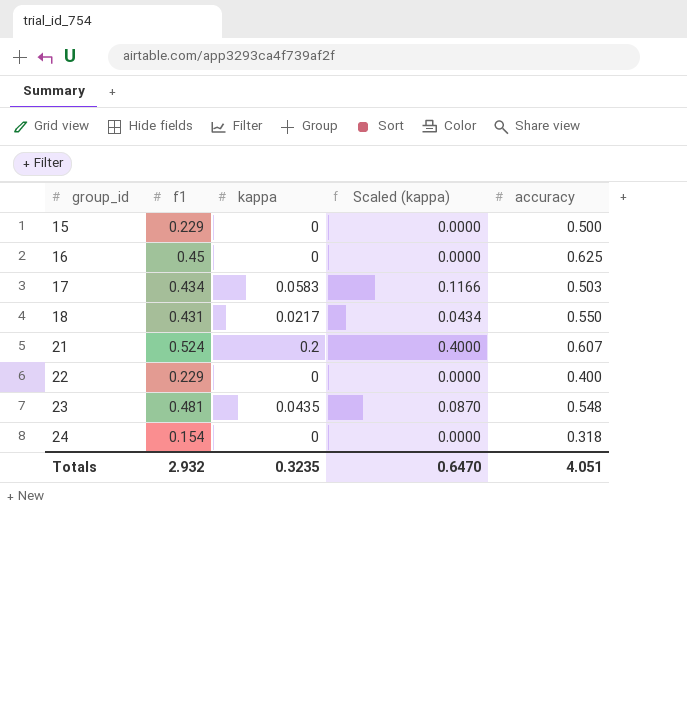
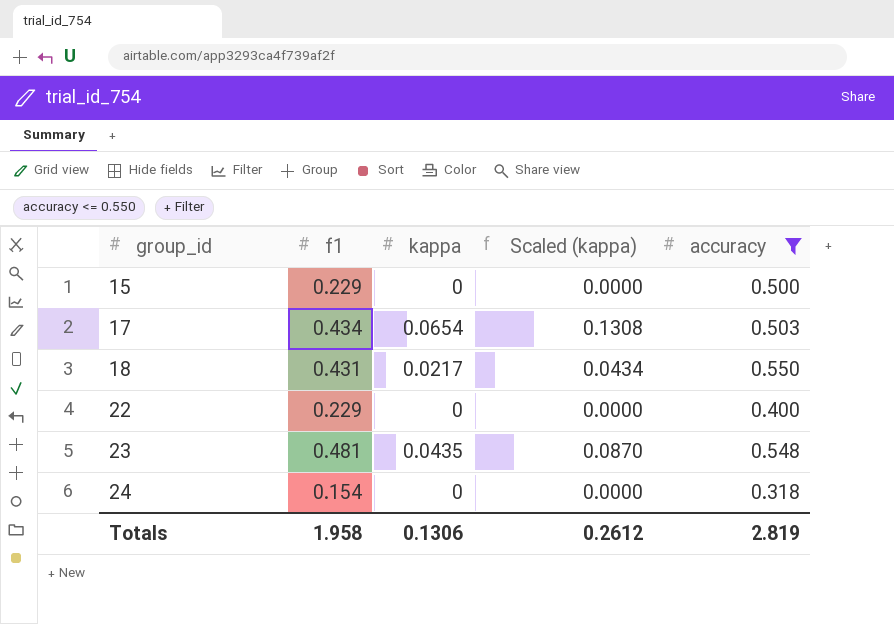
filter: none -> accuracy <= 0.550
17 | kappa: 0.0583 -> 0.0654
17 | Scaled (kappa): 0.1166 -> 0.1308
Totals | f1: 2.932 -> 1.958
Totals | kappa: 0.3235 -> 0.1306
Totals | Scaled (kappa): 0.6470 -> 0.2612
Totals | accuracy: 4.051 -> 2.819

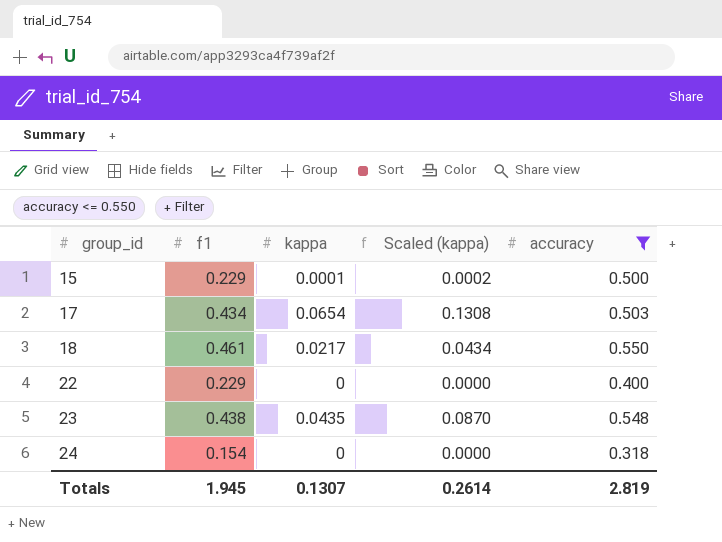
15 | kappa: 0 -> 0.0001
15 | Scaled (kappa): 0.0000 -> 0.0002
18 | f1: 0.431 -> 0.461
23 | f1: 0.481 -> 0.438
Totals | f1: 1.958 -> 1.945
Totals | kappa: 0.1306 -> 0.1307
Totals | Scaled (kappa): 0.2612 -> 0.2614

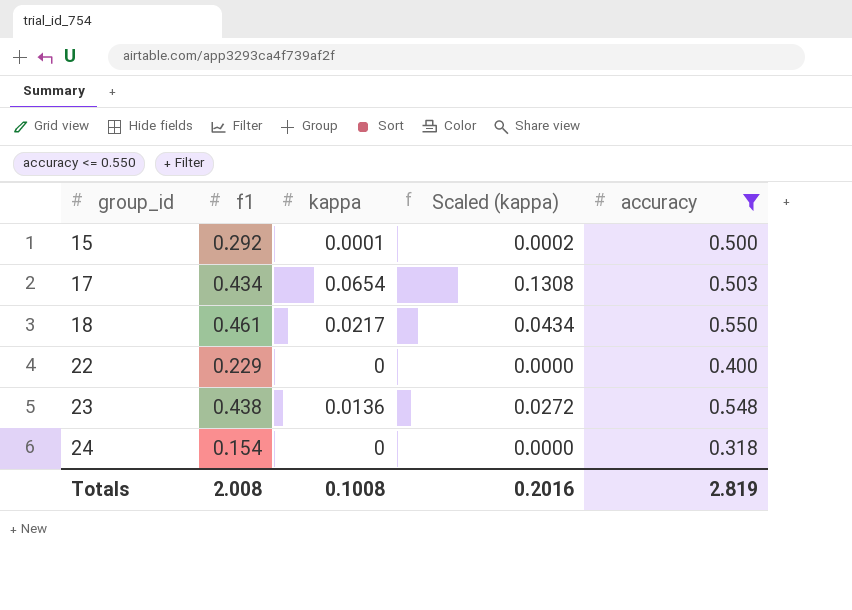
15 | f1: 0.229 -> 0.292
23 | kappa: 0.0435 -> 0.0136
23 | Scaled (kappa): 0.0870 -> 0.0272
Totals | f1: 1.945 -> 2.008
Totals | kappa: 0.1307 -> 0.1008
Totals | Scaled (kappa): 0.2614 -> 0.2016

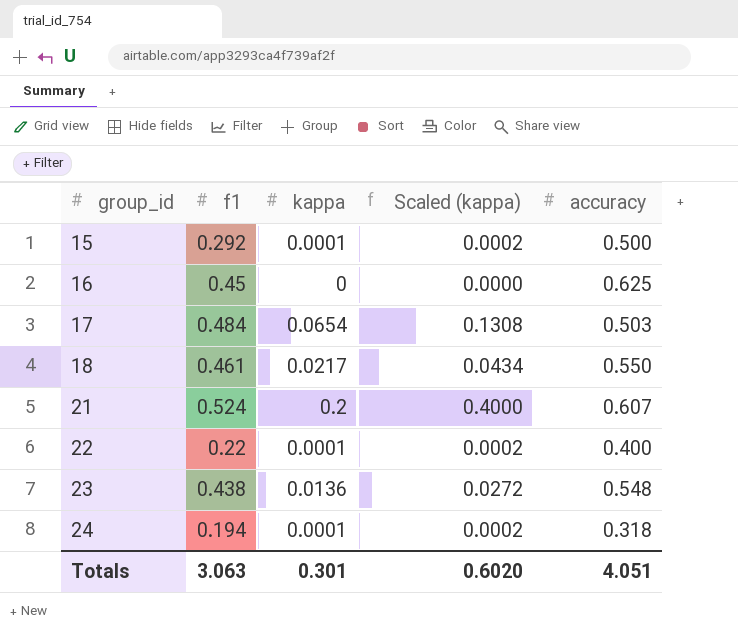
filter: accuracy <= 0.550 -> none
17 | f1: 0.434 -> 0.484
22 | f1: 0.229 -> 0.22
22 | kappa: 0 -> 0.0001
22 | Scaled (kappa): 0.0000 -> 0.0002
24 | f1: 0.154 -> 0.194
24 | kappa: 0 -> 0.0001
24 | Scaled (kappa): 0.0000 -> 0.0002
Totals | f1: 2.008 -> 3.063
Totals | kappa: 0.1008 -> 0.301
Totals | Scaled (kappa): 0.2016 -> 0.6020
Totals | accuracy: 2.819 -> 4.051

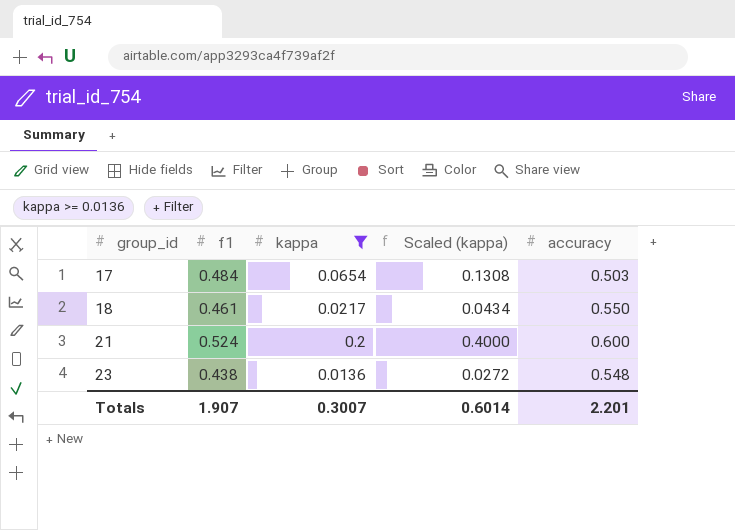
filter: none -> kappa >= 0.0136
21 | accuracy: 0.607 -> 0.600
Totals | f1: 3.063 -> 1.907
Totals | kappa: 0.301 -> 0.3007
Totals | Scaled (kappa): 0.6020 -> 0.6014
Totals | accuracy: 4.051 -> 2.201

